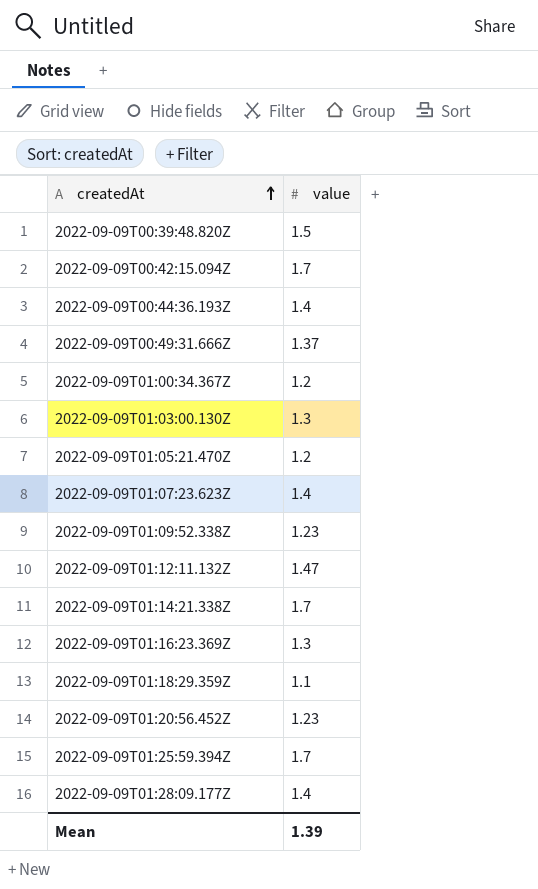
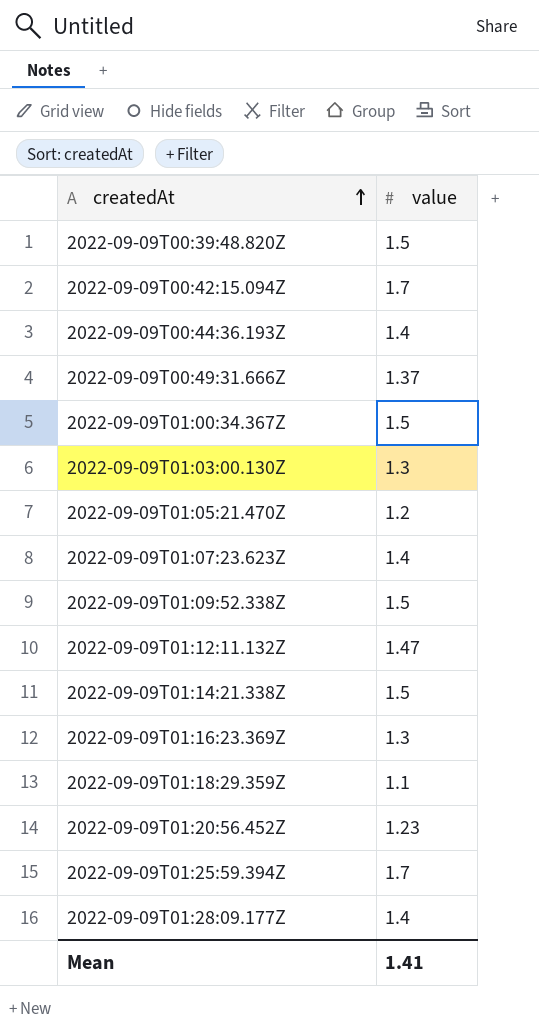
2022-09-09T01:00:34.367Z | value: 1.2 -> 1.5
2022-09-09T01:09:52.338Z | value: 1.23 -> 1.5
2022-09-09T01:14:21.338Z | value: 1.7 -> 1.5
Mean | value: 1.39 -> 1.41

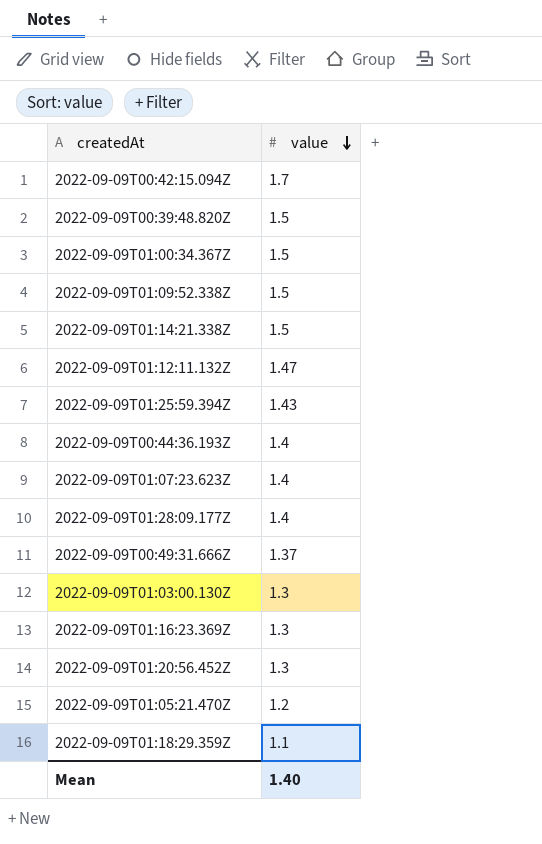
row order: createdAt ascending -> value descending
2022-09-09T01:25:59.394Z | value: 1.7 -> 1.43
2022-09-09T01:20:56.452Z | value: 1.23 -> 1.3
Mean | value: 1.41 -> 1.40

